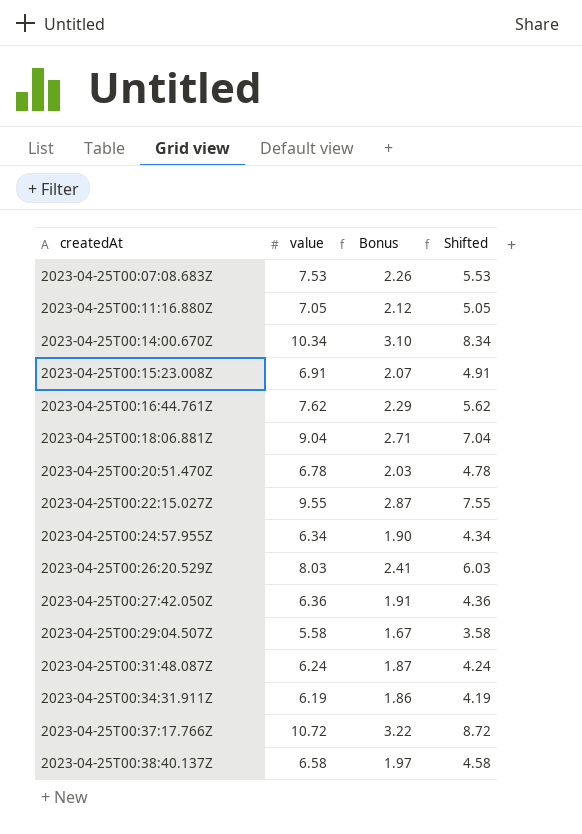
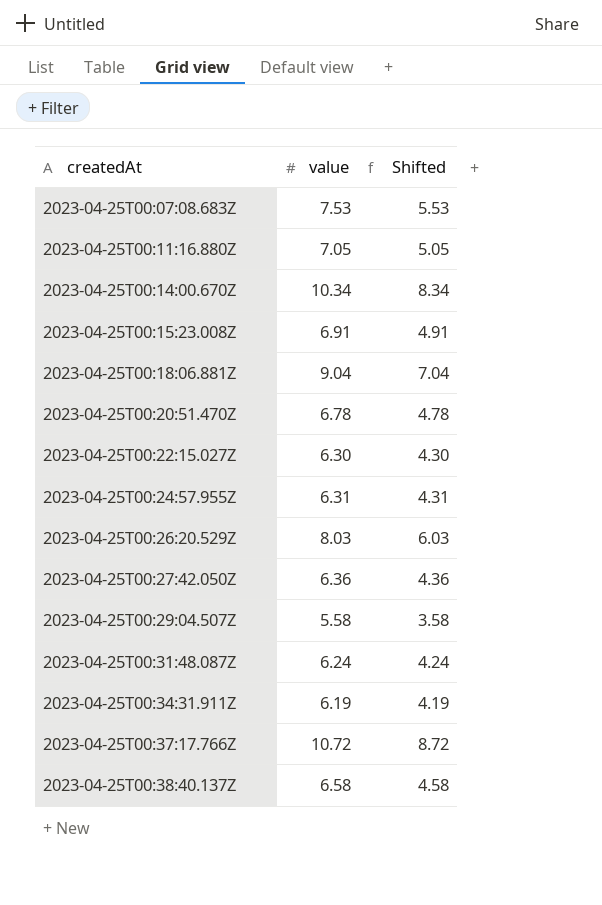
column Bonus | formula: [value] * 0.3 -> none
row 2023-04-25T00:16:44.761Z: 7.62 | 2.29 | 5.62 -> none
2023-04-25T00:22:15.027Z | value: 9.55 -> 6.30
2023-04-25T00:22:15.027Z | Shifted: 7.55 -> 4.30
2023-04-25T00:24:57.955Z | value: 6.34 -> 6.31
2023-04-25T00:24:57.955Z | Shifted: 4.34 -> 4.31

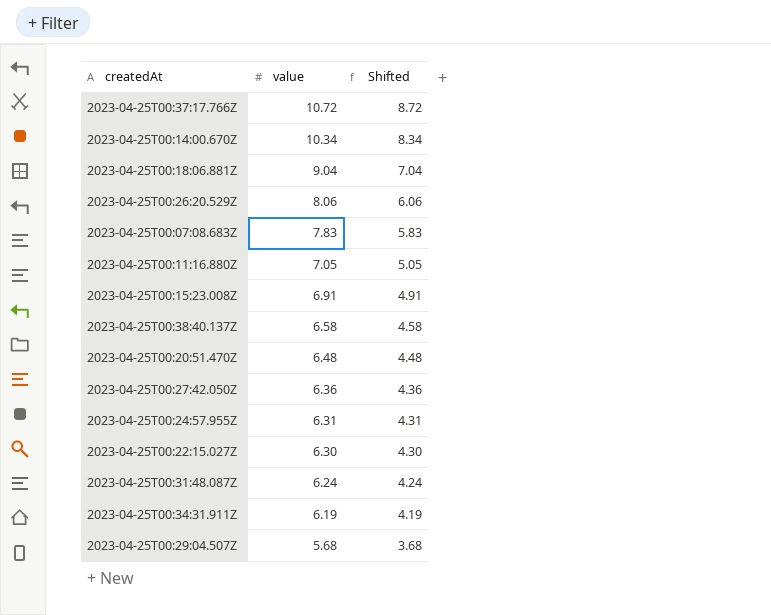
row order: createdAt ascending -> value descending
2023-04-25T00:26:20.529Z | value: 8.03 -> 8.06
2023-04-25T00:26:20.529Z | Shifted: 6.03 -> 6.06
2023-04-25T00:07:08.683Z | value: 7.53 -> 7.83
2023-04-25T00:07:08.683Z | Shifted: 5.53 -> 5.83
2023-04-25T00:20:51.470Z | value: 6.78 -> 6.48
2023-04-25T00:20:51.470Z | Shifted: 4.78 -> 4.48
2023-04-25T00:29:04.507Z | value: 5.58 -> 5.68
2023-04-25T00:29:04.507Z | Shifted: 3.58 -> 3.68

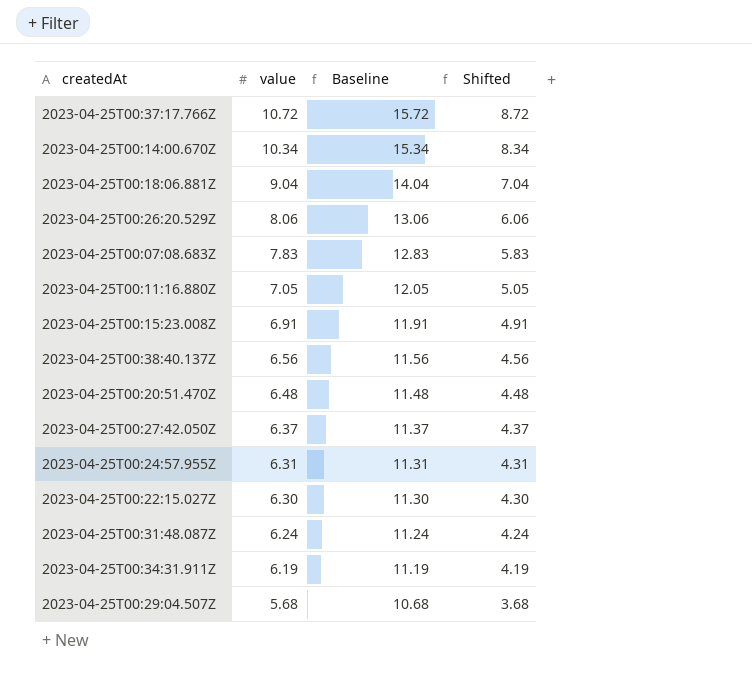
column Baseline | formula: none -> [value] + 5
2023-04-25T00:38:40.137Z | value: 6.58 -> 6.56
2023-04-25T00:38:40.137Z | Shifted: 4.58 -> 4.56
2023-04-25T00:27:42.050Z | value: 6.36 -> 6.37
2023-04-25T00:27:42.050Z | Shifted: 4.36 -> 4.37

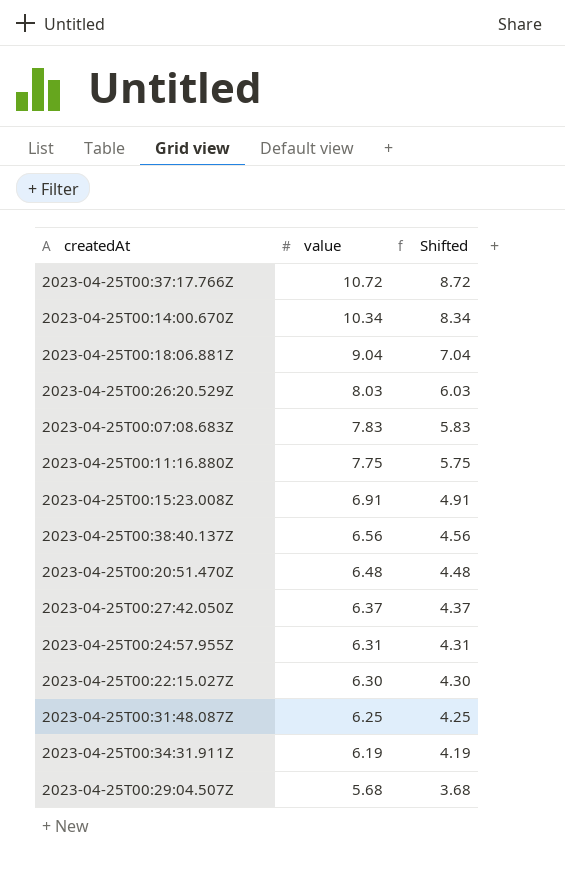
column Baseline | formula: [value] + 5 -> none
2023-04-25T00:26:20.529Z | value: 8.06 -> 8.03
2023-04-25T00:26:20.529Z | Shifted: 6.06 -> 6.03
2023-04-25T00:11:16.880Z | value: 7.05 -> 7.75
2023-04-25T00:11:16.880Z | Shifted: 5.05 -> 5.75
2023-04-25T00:31:48.087Z | value: 6.24 -> 6.25
2023-04-25T00:31:48.087Z | Shifted: 4.24 -> 4.25

